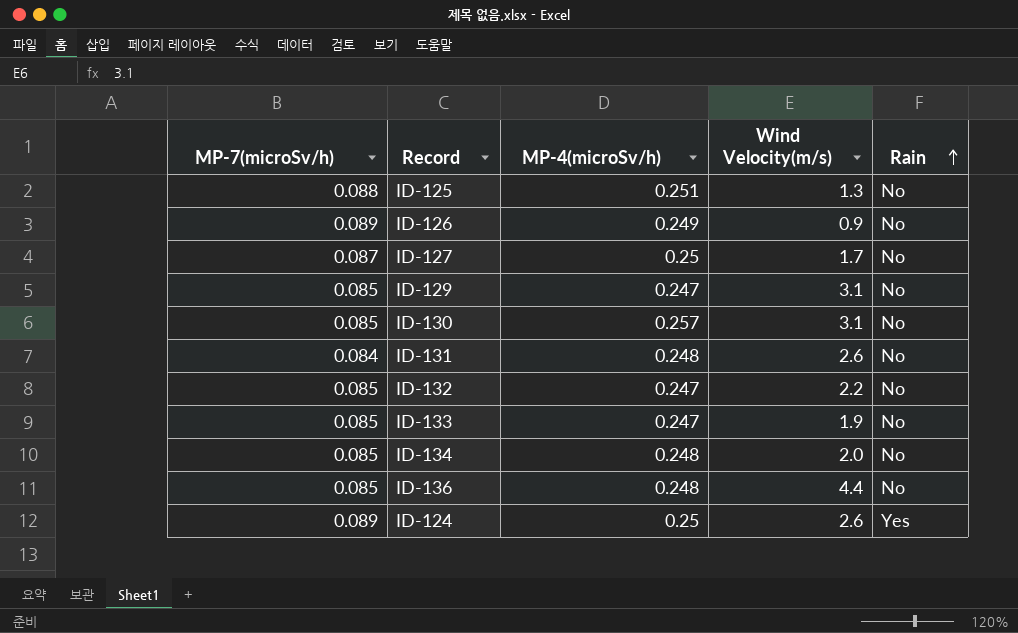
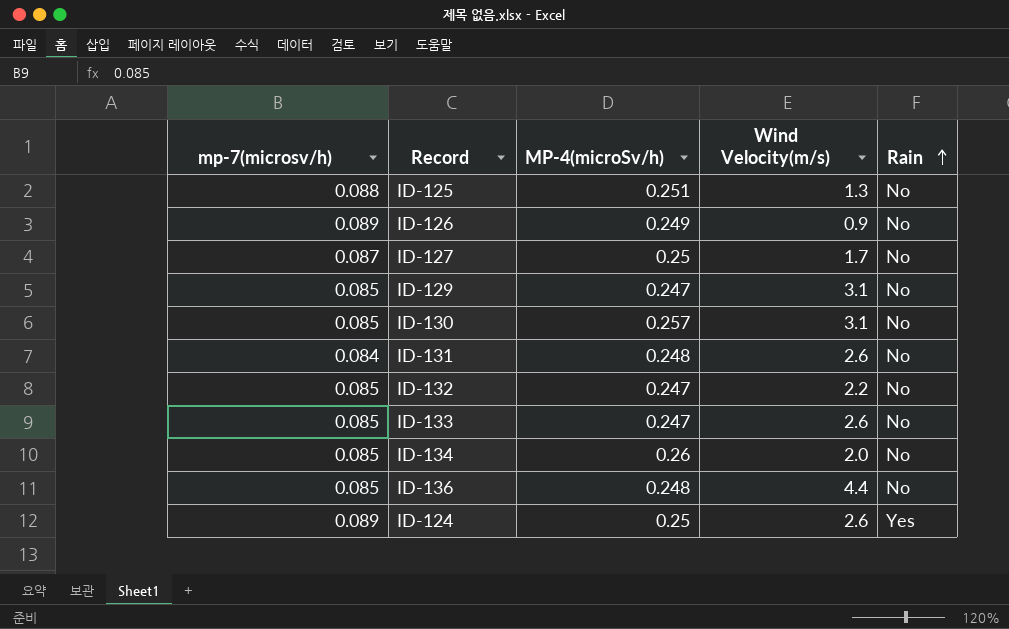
column name: MP-7(microSv/h) -> mp-7(microsv/h)
ID-133 | Wind Velocity(m/s): 1.9 -> 2.6
ID-134 | MP-4(microSv/h): 0.248 -> 0.26

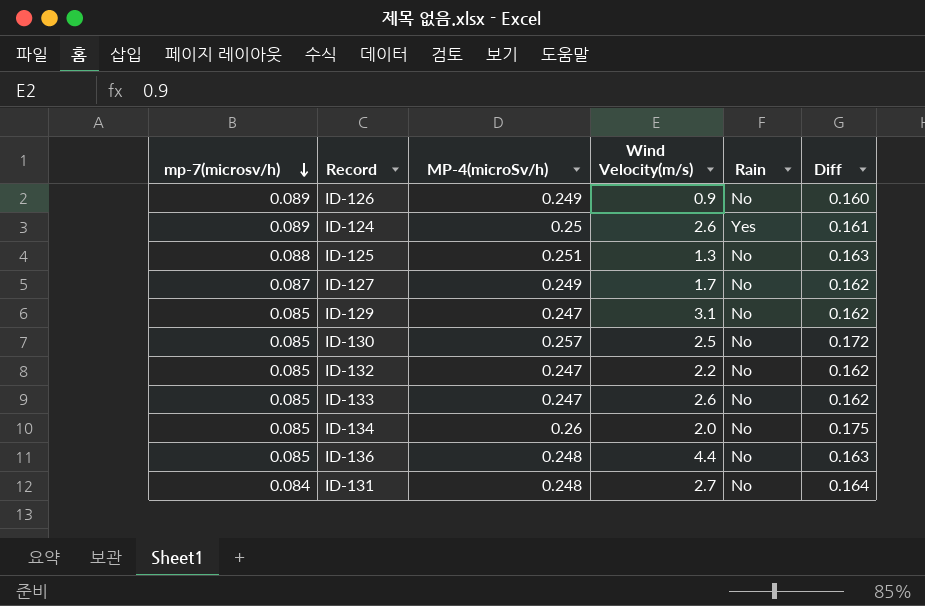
row order: Rain ascending -> mp-7(microsv/h) descending
column Diff | formula: none -> [MP-4(microSv/h)] - [mp-7(microsv/h)]
ID-127 | MP-4(microSv/h): 0.25 -> 0.249
ID-130 | Wind Velocity(m/s): 3.1 -> 2.5
ID-131 | Wind Velocity(m/s): 2.6 -> 2.7

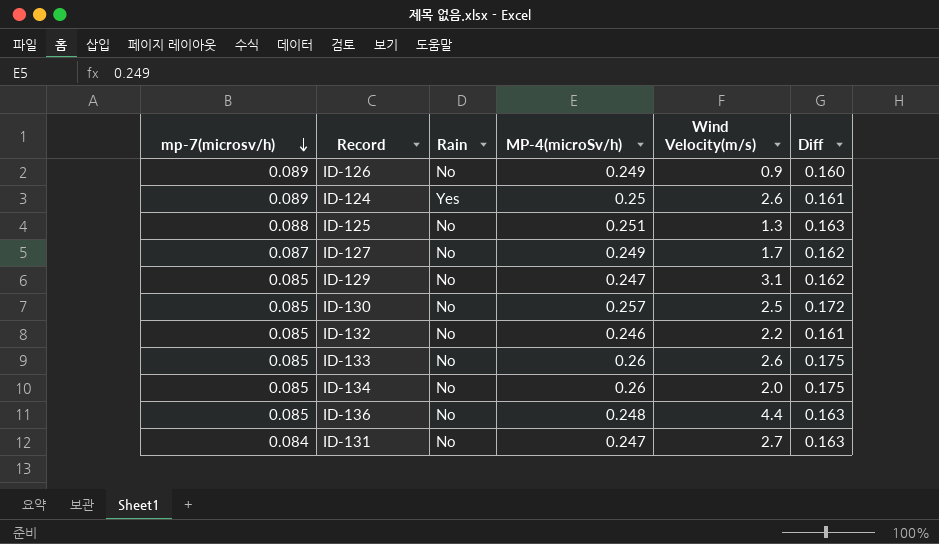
column Rain | position: 5 -> 3
ID-132 | MP-4(microSv/h): 0.247 -> 0.246
ID-132 | Diff: 0.162 -> 0.161
ID-133 | MP-4(microSv/h): 0.247 -> 0.26
ID-133 | Diff: 0.162 -> 0.175
ID-131 | MP-4(microSv/h): 0.248 -> 0.247
ID-131 | Diff: 0.164 -> 0.163

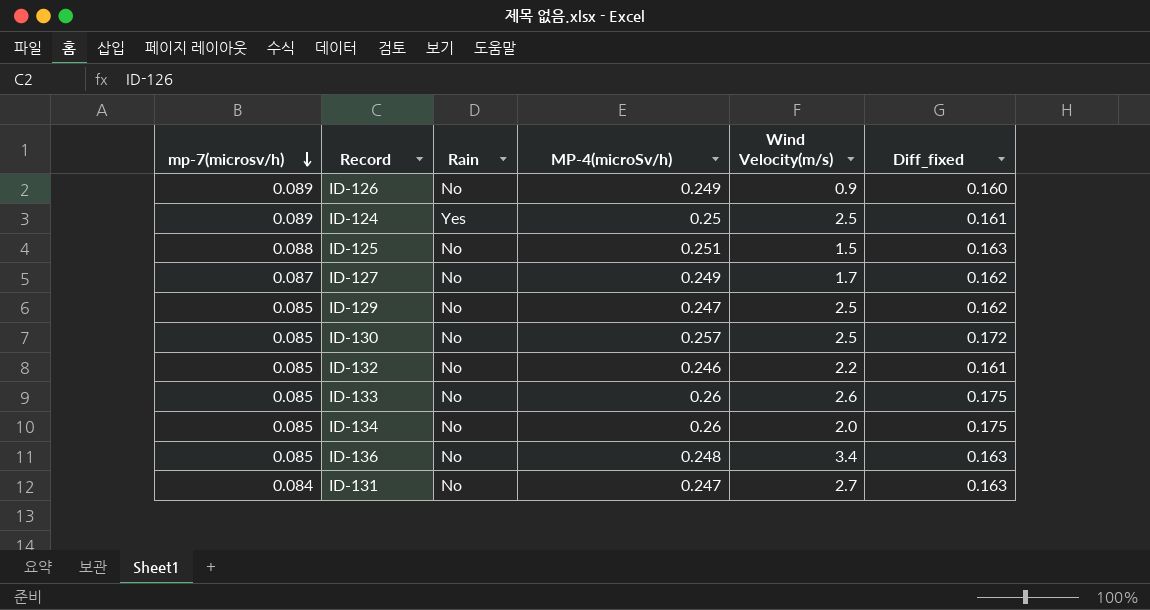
column name: Diff -> Diff_fixed
ID-124 | Wind Velocity(m/s): 2.6 -> 2.5
ID-125 | Wind Velocity(m/s): 1.3 -> 1.5
ID-129 | Wind Velocity(m/s): 3.1 -> 2.5
ID-136 | Wind Velocity(m/s): 4.4 -> 3.4

